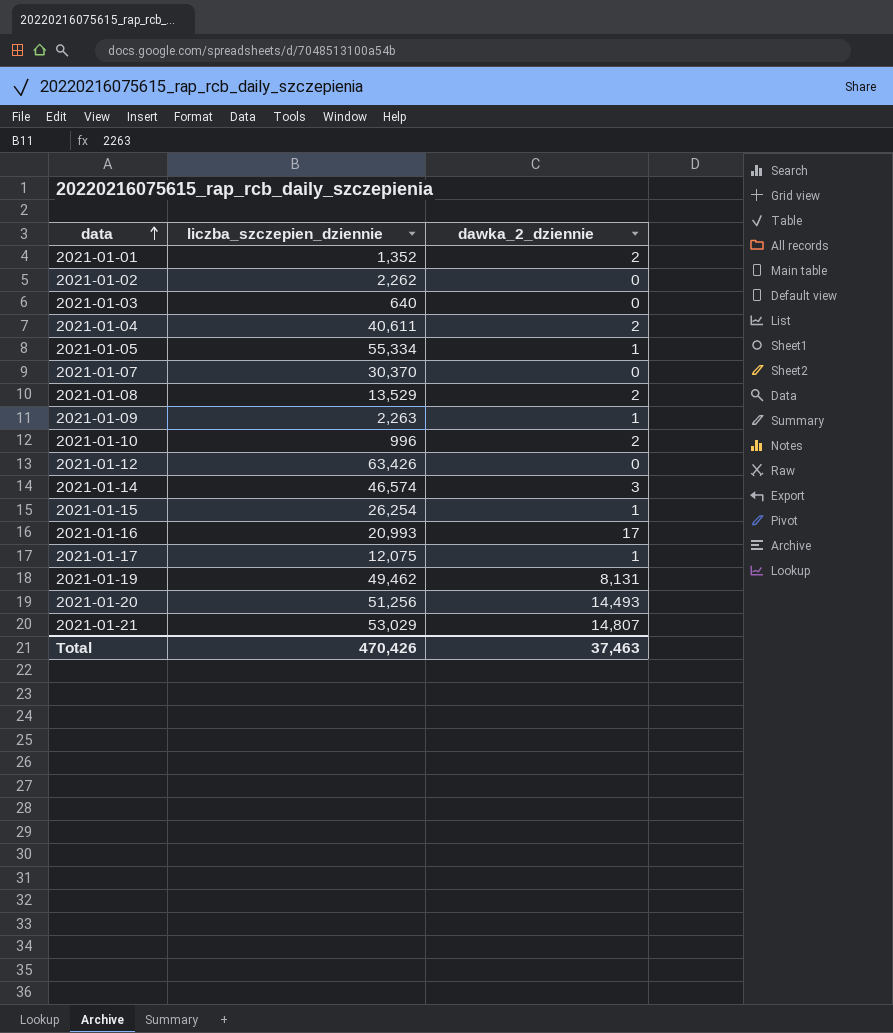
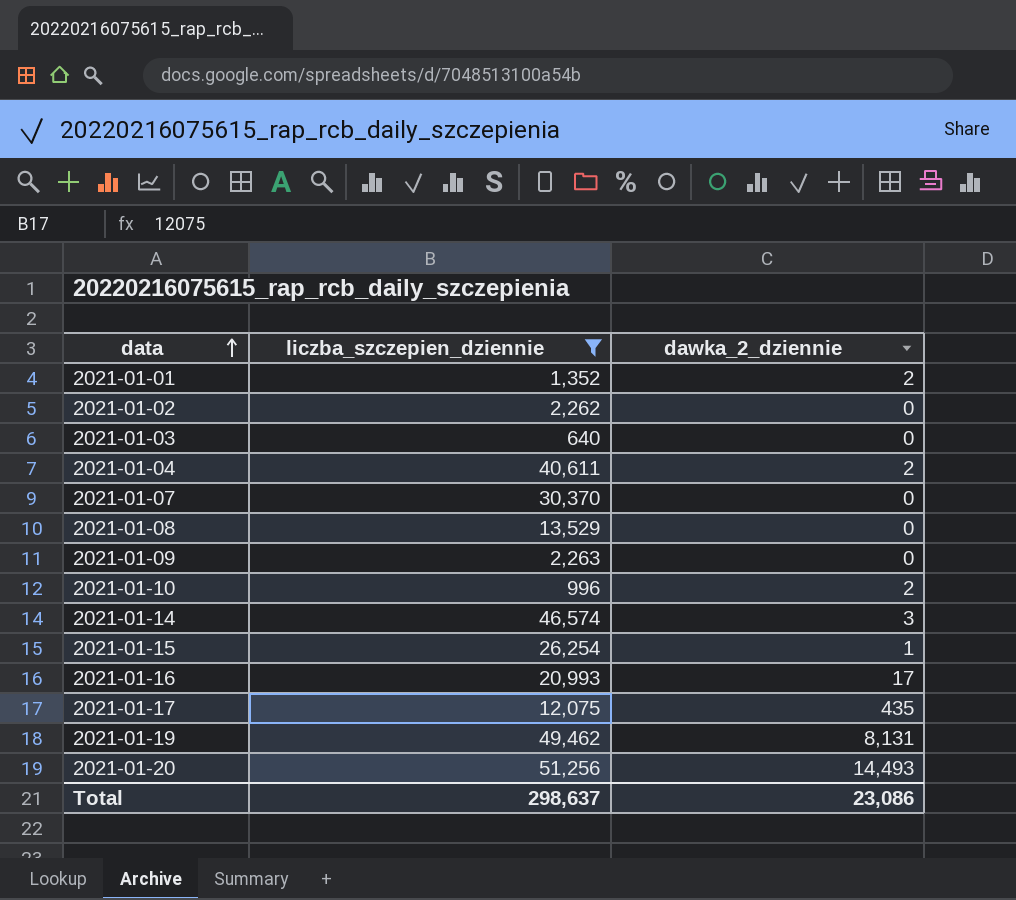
filter: none -> liczba_szczepien_dziennie <= 51,256
2021-01-08 | dawka_2_dziennie: 2 -> 0
2021-01-09 | dawka_2_dziennie: 1 -> 0
2021-01-17 | dawka_2_dziennie: 1 -> 435
Total | liczba_szczepien_dziennie: 470,426 -> 298,637
Total | dawka_2_dziennie: 37,463 -> 23,086

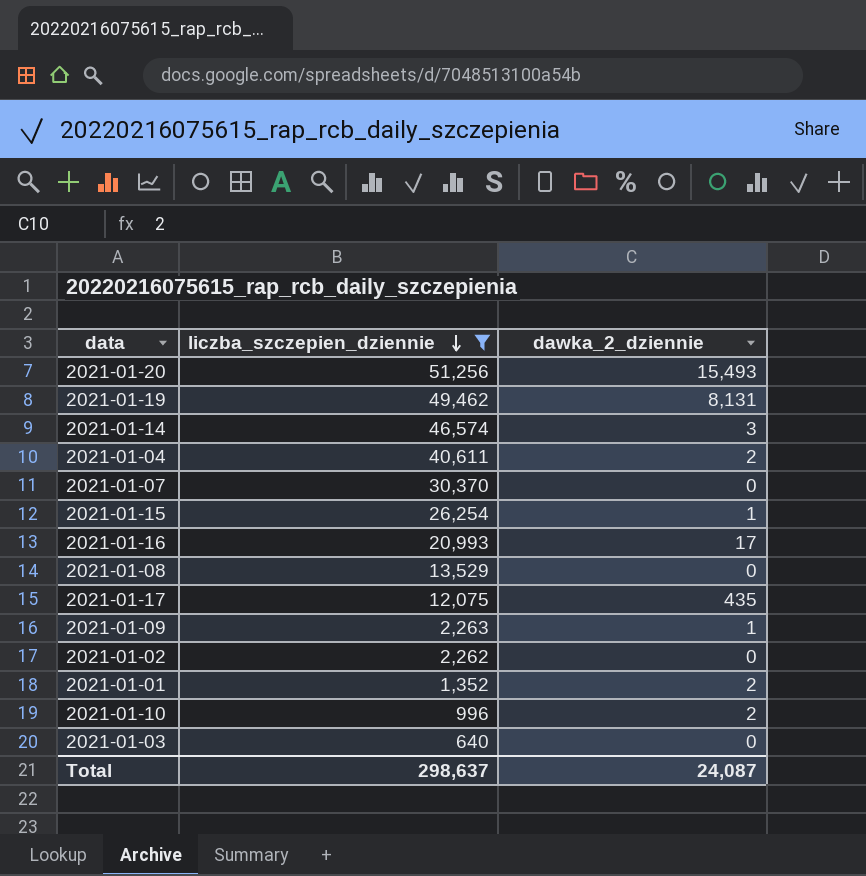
row order: data ascending -> liczba_szczepien_dziennie descending
2021-01-20 | dawka_2_dziennie: 14,493 -> 15,493
2021-01-09 | dawka_2_dziennie: 0 -> 1
Total | dawka_2_dziennie: 23,086 -> 24,087

